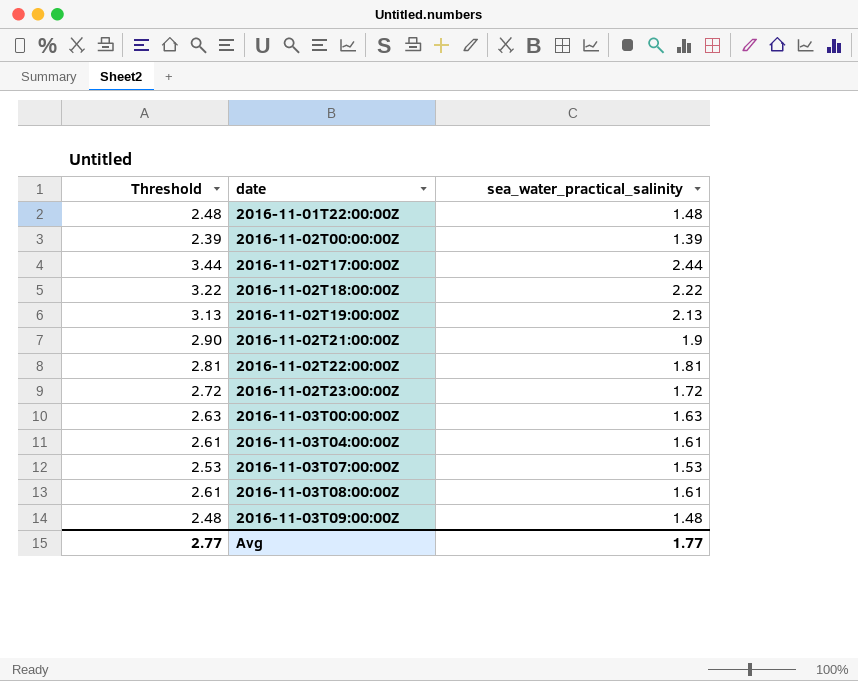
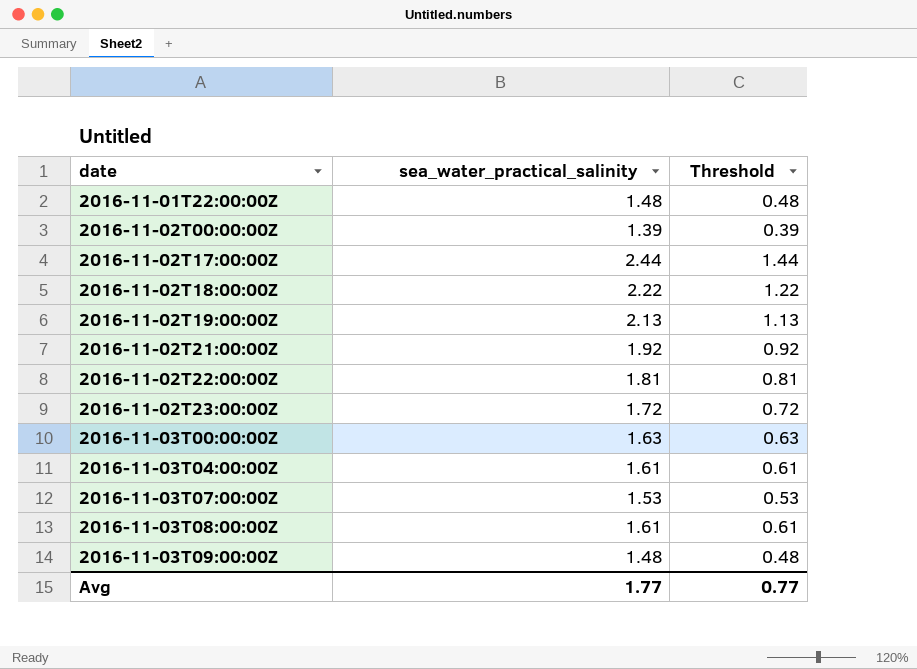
column Threshold | formula: [sea_water_practical_salinity] + 1 -> [sea_water_practical_salinity] - 1
column Threshold | position: 1 -> 3
2016-11-02T21:00:00Z | sea_water_practical_salinity: 1.9 -> 1.92
Avg | Threshold: 2.77 -> 0.77

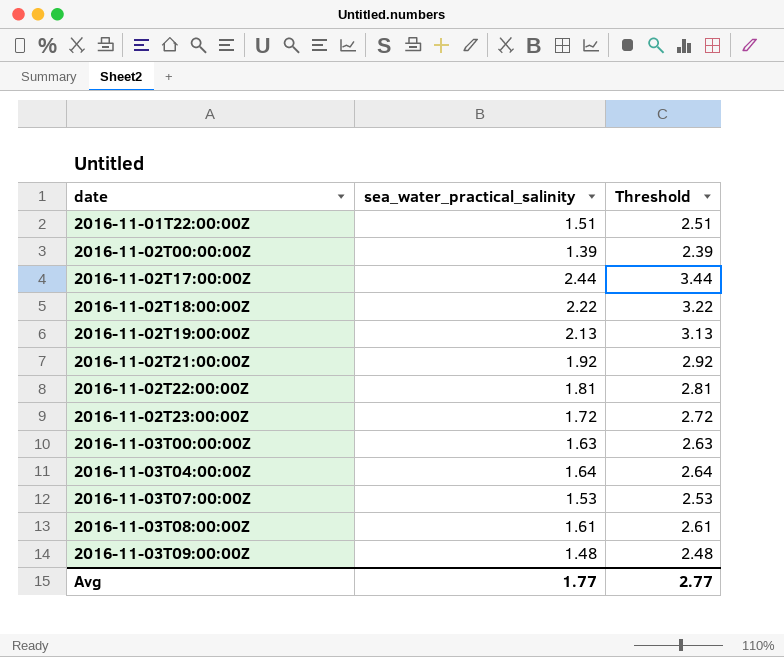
column Threshold | formula: [sea_water_practical_salinity] - 1 -> [sea_water_practical_salinity] + 1
2016-11-01T22:00:00Z | sea_water_practical_salinity: 1.48 -> 1.51
2016-11-03T04:00:00Z | sea_water_practical_salinity: 1.61 -> 1.64
Avg | Threshold: 0.77 -> 2.77

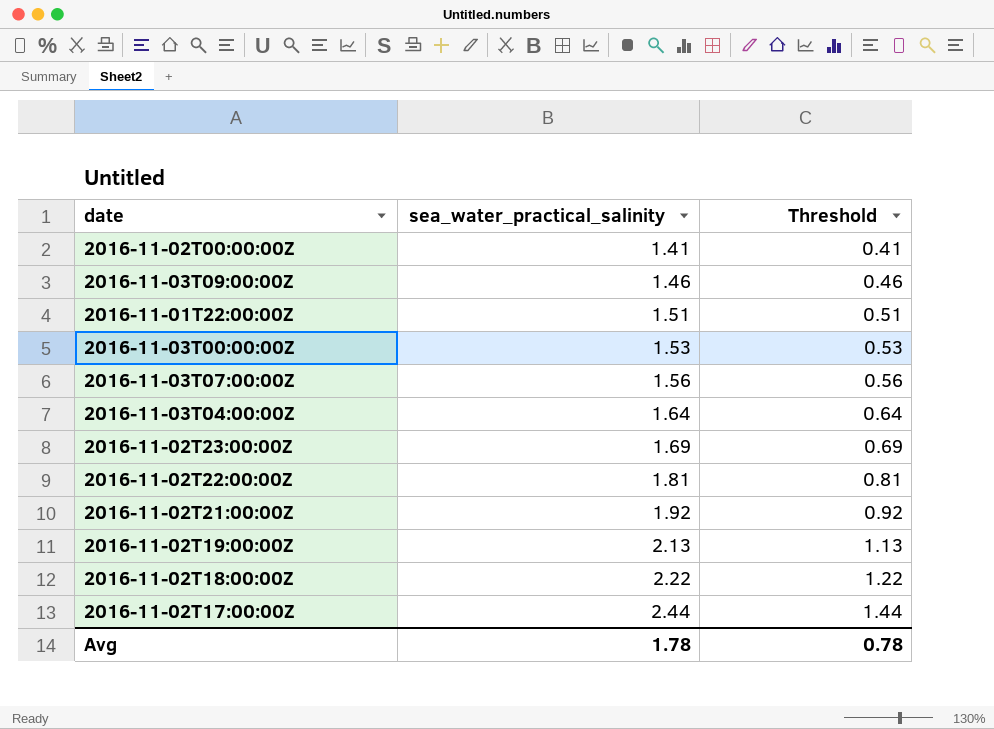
row order: date ascending -> sea_water_practical_salinity ascending
column Threshold | formula: [sea_water_practical_salinity] + 1 -> [sea_water_practical_salinity] - 1
row 2016-11-03T08:00:00Z: 1.61 | 2.61 -> none
2016-11-02T00:00:00Z | sea_water_practical_salinity: 1.39 -> 1.41
2016-11-03T09:00:00Z | sea_water_practical_salinity: 1.48 -> 1.46
2016-11-03T00:00:00Z | sea_water_practical_salinity: 1.63 -> 1.53
2016-11-03T07:00:00Z | sea_water_practical_salinity: 1.53 -> 1.56
2016-11-02T23:00:00Z | sea_water_practical_salinity: 1.72 -> 1.69
Avg | sea_water_practical_salinity: 1.77 -> 1.78
Avg | Threshold: 2.77 -> 0.78

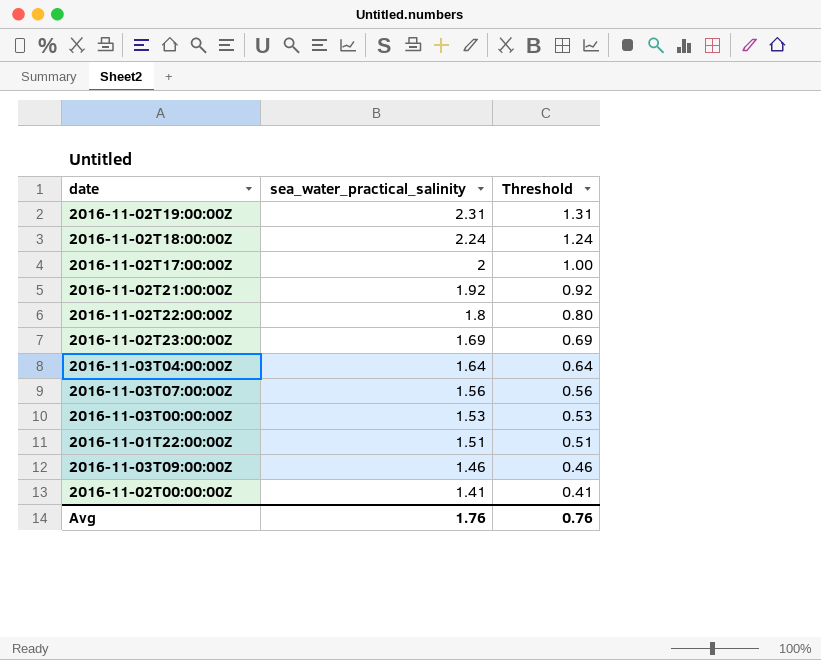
row order: sea_water_practical_salinity ascending -> sea_water_practical_salinity descending
2016-11-02T19:00:00Z | sea_water_practical_salinity: 2.13 -> 2.31
2016-11-02T19:00:00Z | Threshold: 1.13 -> 1.31
2016-11-02T18:00:00Z | sea_water_practical_salinity: 2.22 -> 2.24
2016-11-02T18:00:00Z | Threshold: 1.22 -> 1.24
2016-11-02T17:00:00Z | sea_water_practical_salinity: 2.44 -> 2
2016-11-02T17:00:00Z | Threshold: 1.44 -> 1.00
2016-11-02T22:00:00Z | sea_water_practical_salinity: 1.81 -> 1.8
2016-11-02T22:00:00Z | Threshold: 0.81 -> 0.80
Avg | sea_water_practical_salinity: 1.78 -> 1.76
Avg | Threshold: 0.78 -> 0.76

